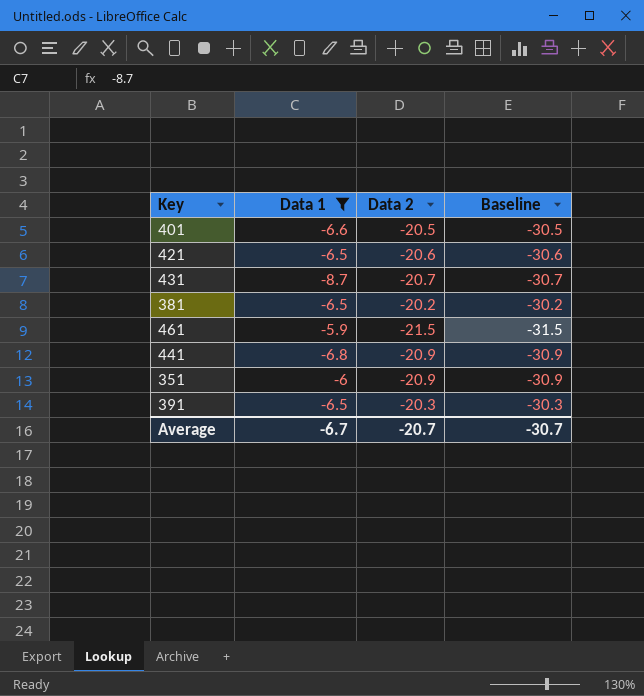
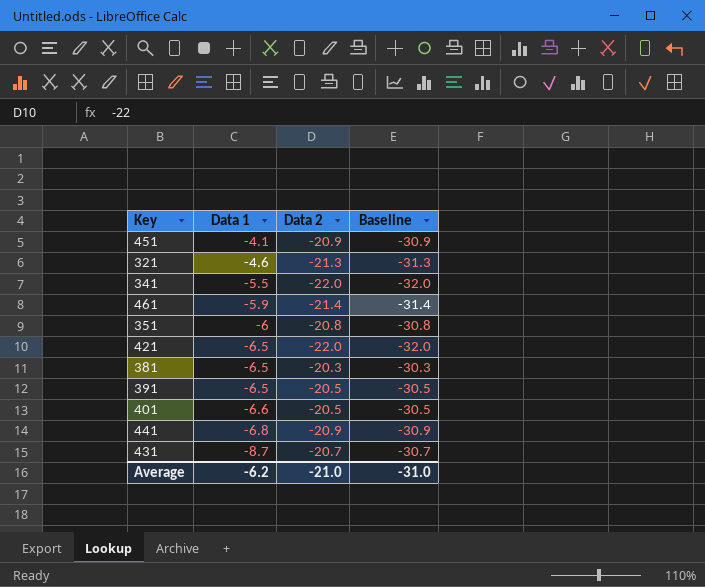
filter: Data 1 <= -5.9 -> none
row order: none -> Data 1 descending
461 | Data 2: -21.5 -> -21.4
461 | Baseline: -31.5 -> -31.4
351 | Data 2: -20.9 -> -20.8
351 | Baseline: -30.9 -> -30.8
421 | Data 2: -20.6 -> -22.0
421 | Baseline: -30.6 -> -32.0
381 | Data 2: -20.2 -> -20.3
381 | Baseline: -30.2 -> -30.3
391 | Data 2: -20.3 -> -20.5
391 | Baseline: -30.3 -> -30.5
Average | Data 1: -6.7 -> -6.2
Average | Data 2: -20.7 -> -21.0
Average | Baseline: -30.7 -> -31.0

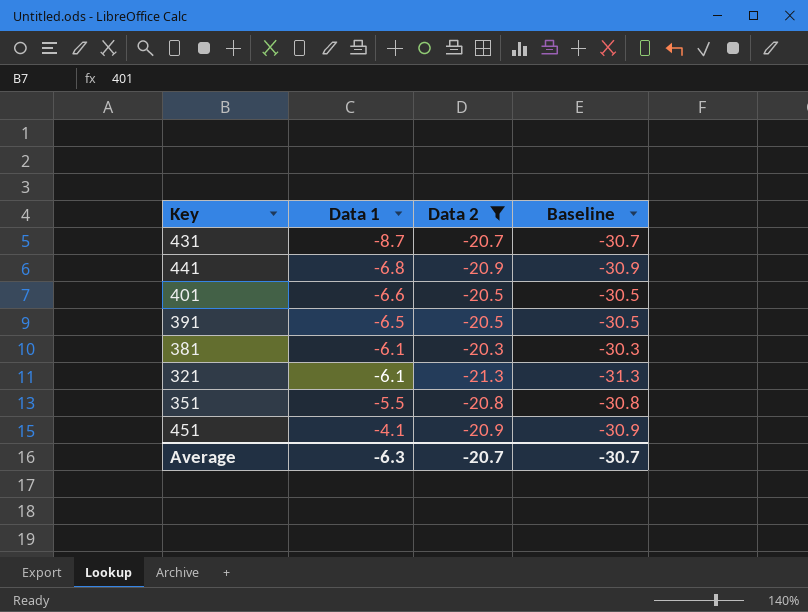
filter: none -> Data 2 >= -21.3
row order: Data 1 descending -> Data 1 ascending
381 | Data 1: -6.5 -> -6.1
321 | Data 1: -4.6 -> -6.1
351 | Data 1: -6 -> -5.5
Average | Data 1: -6.2 -> -6.3
Average | Data 2: -21.0 -> -20.7
Average | Baseline: -31.0 -> -30.7

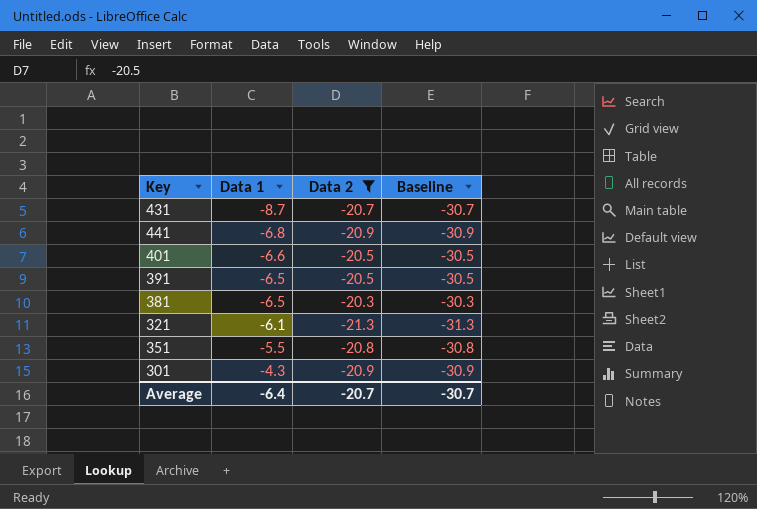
row 451: -4.1 | -20.9 | -30.9 -> none
381 | Data 1: -6.1 -> -6.5
row 301: none -> -4.3 | -20.9 | -30.9
Average | Data 1: -6.3 -> -6.4

